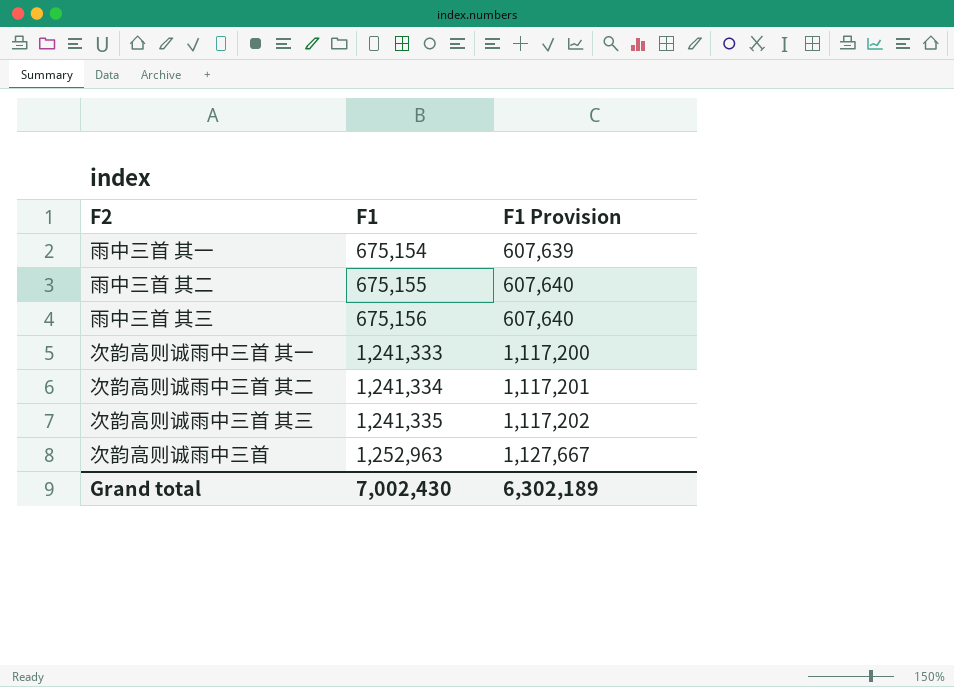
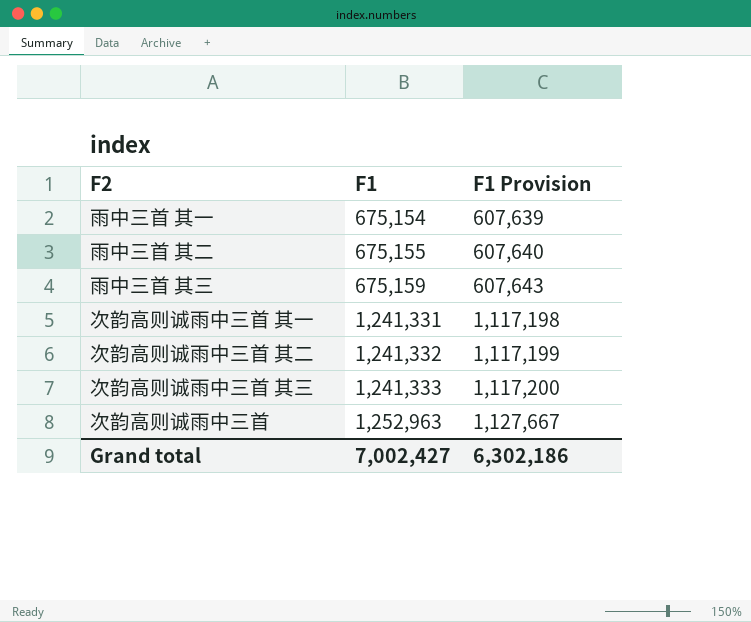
雨中三首 其三 | F1: 675,156 -> 675,159
雨中三首 其三 | F1 Provision: 607,640 -> 607,643
次韵高则诚雨中三首 其一 | F1: 1,241,333 -> 1,241,331
次韵高则诚雨中三首 其一 | F1 Provision: 1,117,200 -> 1,117,198
次韵高则诚雨中三首 其二 | F1: 1,241,334 -> 1,241,332
次韵高则诚雨中三首 其二 | F1 Provision: 1,117,201 -> 1,117,199
次韵高则诚雨中三首 其三 | F1: 1,241,335 -> 1,241,333
次韵高则诚雨中三首 其三 | F1 Provision: 1,117,202 -> 1,117,200
Grand total | F1: 7,002,430 -> 7,002,427
Grand total | F1 Provision: 6,302,189 -> 6,302,186

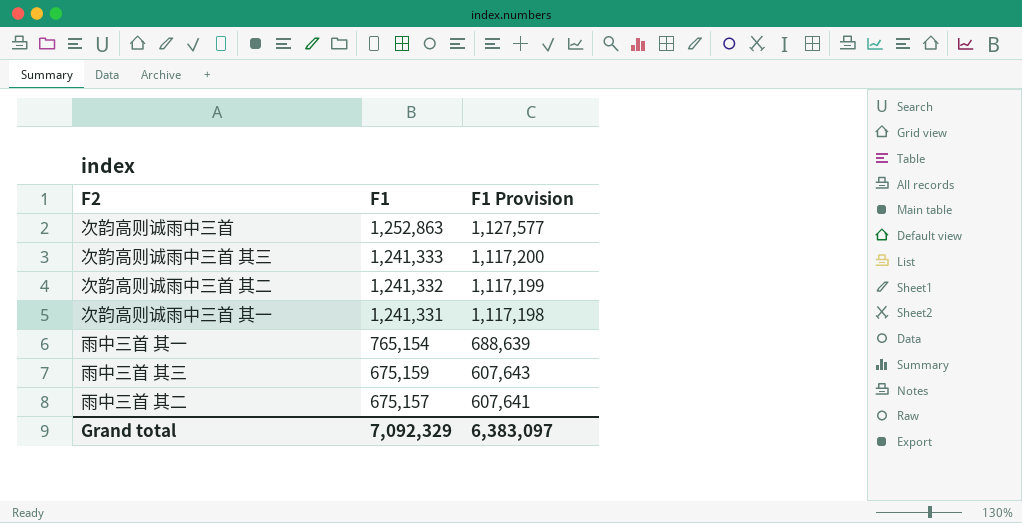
row order: F1 ascending -> F1 descending
次韵高则诚雨中三首 | F1: 1,252,963 -> 1,252,863
次韵高则诚雨中三首 | F1 Provision: 1,127,667 -> 1,127,577
雨中三首 其一 | F1: 675,154 -> 765,154
雨中三首 其一 | F1 Provision: 607,639 -> 688,639
雨中三首 其二 | F1: 675,155 -> 675,157
雨中三首 其二 | F1 Provision: 607,640 -> 607,641
Grand total | F1: 7,002,427 -> 7,092,329
Grand total | F1 Provision: 6,302,186 -> 6,383,097

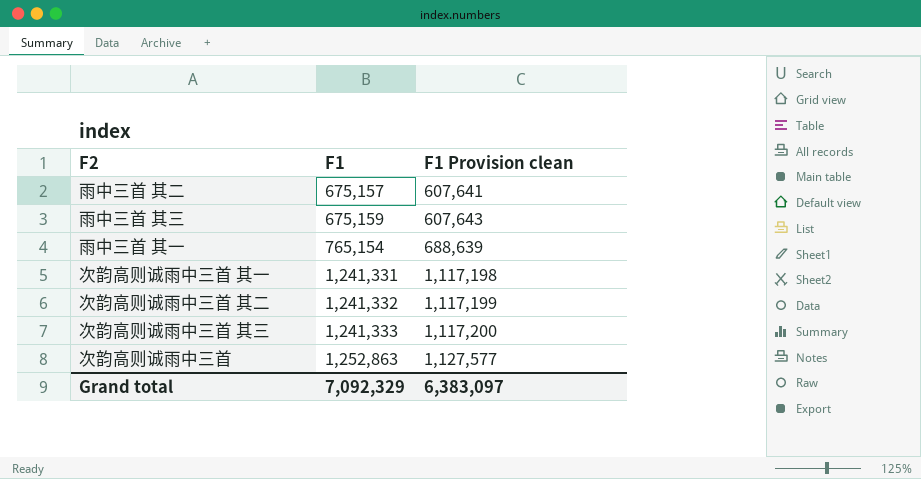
row order: F1 descending -> F1 ascending
column name: F1 Provision -> F1 Provision clean

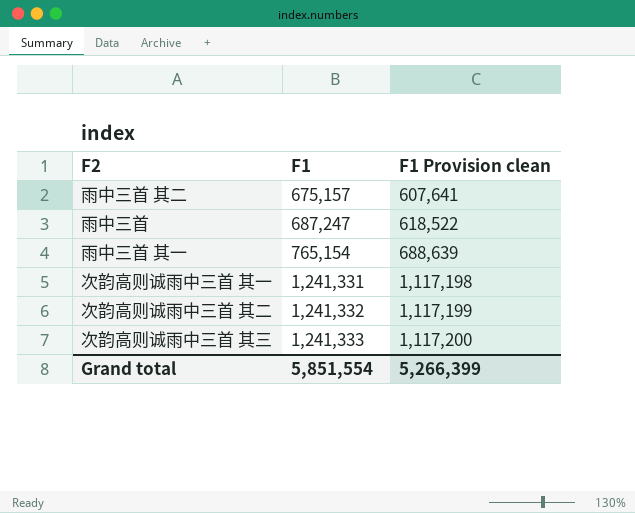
row 雨中三首 其三: 675,159 | 607,643 -> none
row 次韵高则诚雨中三首: 1,252,863 | 1,127,577 -> none
row 雨中三首: none -> 687,247 | 618,522
Grand total | F1: 7,092,329 -> 5,851,554
Grand total | F1 Provision clean: 6,383,097 -> 5,266,399

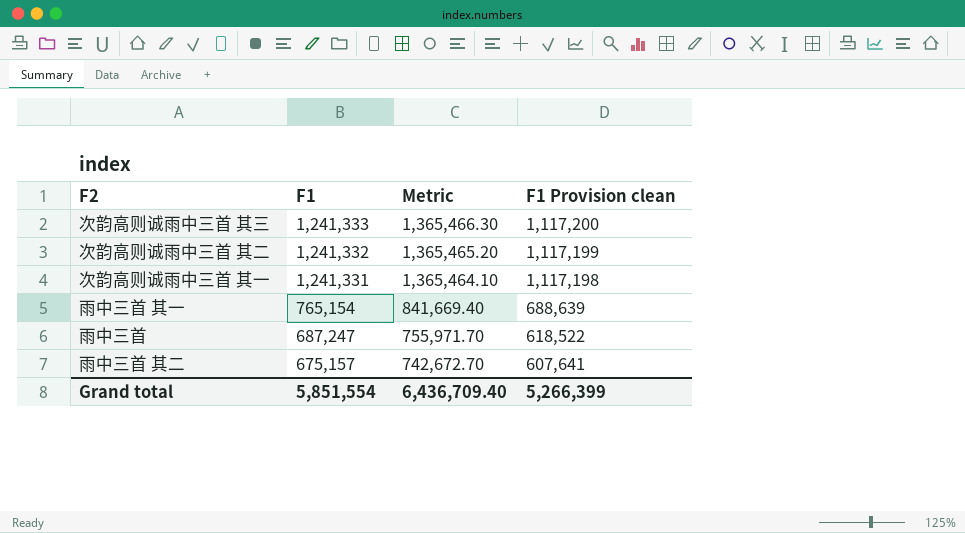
row order: F1 ascending -> F1 descending
column Metric | formula: none -> [F1] * 1.1

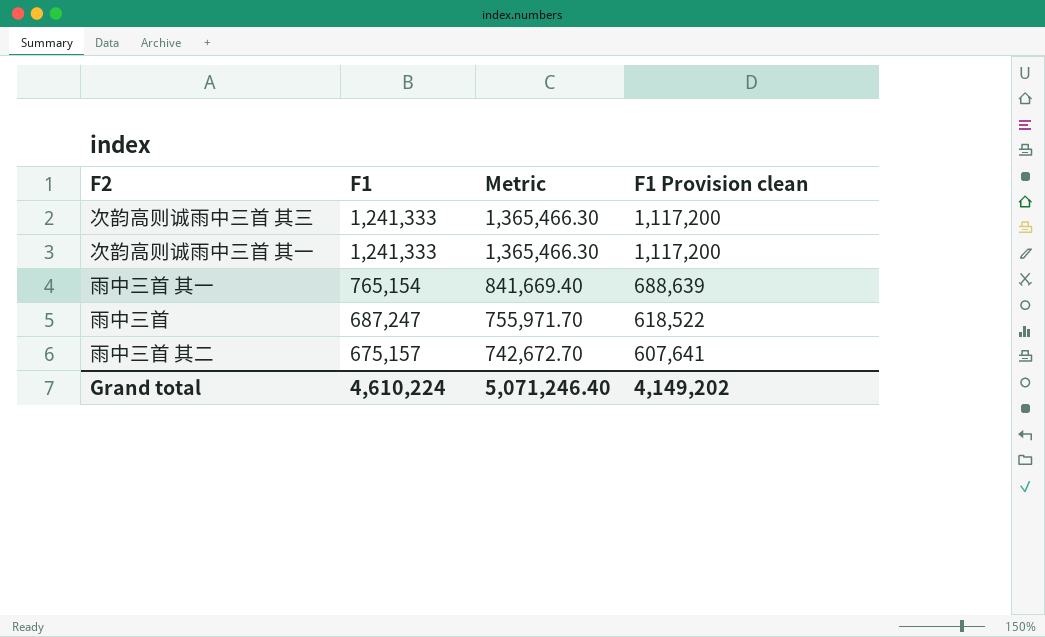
row 次韵高则诚雨中三首 其二: 1,241,332 | 1,365,465.20 | 1,117,199 -> none
次韵高则诚雨中三首 其一 | F1: 1,241,331 -> 1,241,333
次韵高则诚雨中三首 其一 | Metric: 1,365,464.10 -> 1,365,466.30
次韵高则诚雨中三首 其一 | F1 Provision clean: 1,117,198 -> 1,117,200
Grand total | F1: 5,851,554 -> 4,610,224
Grand total | Metric: 6,436,709.40 -> 5,071,246.40
Grand total | F1 Provision clean: 5,266,399 -> 4,149,202

